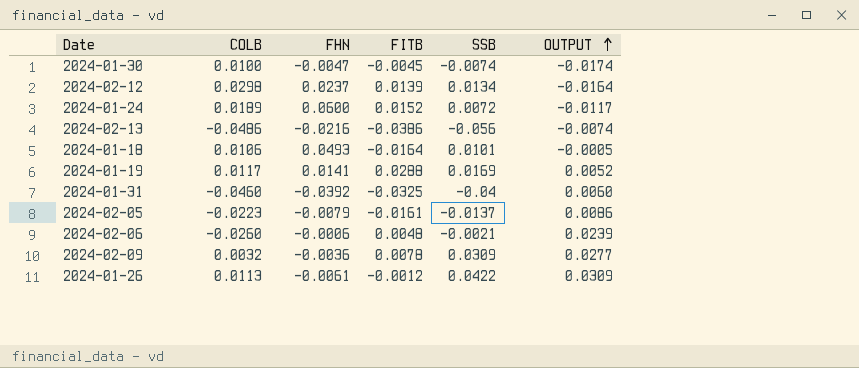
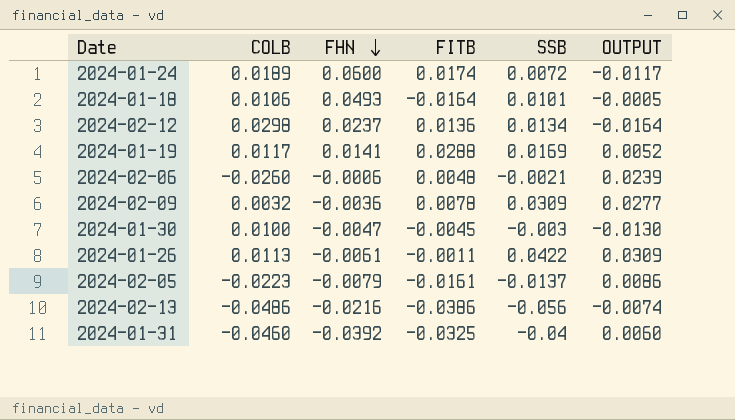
row order: OUTPUT ascending -> FHN descending
2024-01-24 | FITB: 0.0152 -> 0.0174
2024-02-12 | FITB: 0.0139 -> 0.0136
2024-01-30 | SSB: -0.0074 -> -0.003
2024-01-30 | OUTPUT: -0.0174 -> -0.0130
2024-01-26 | FITB: -0.0012 -> -0.0011

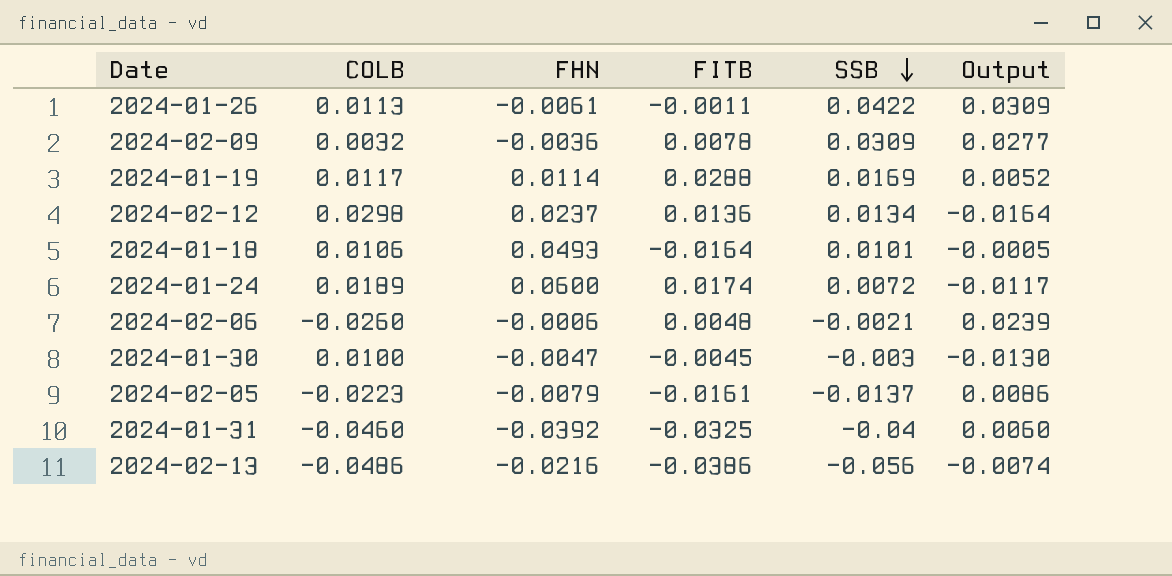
row order: FHN descending -> SSB descending
column name: OUTPUT -> Output
2024-01-19 | FHN: 0.0141 -> 0.0114

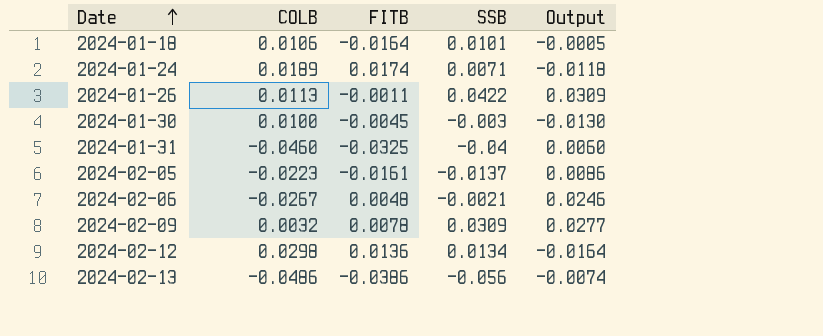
row order: SSB descending -> Date ascending
column FHN | position: 3 -> none
row 2024-01-19: 0.0117 | 0.0114 | 0.0288 | 0.0169 | 0.0052 -> none
2024-01-24 | SSB: 0.0072 -> 0.0071
2024-01-24 | Output: -0.0117 -> -0.0118
2024-02-06 | COLB: -0.0260 -> -0.0267
2024-02-06 | Output: 0.0239 -> 0.0246

